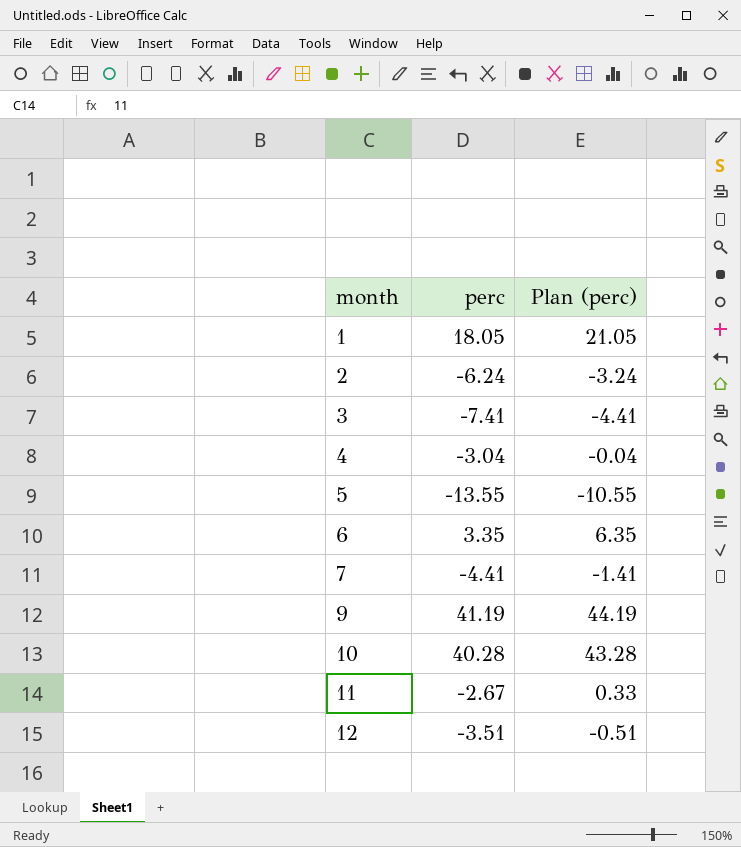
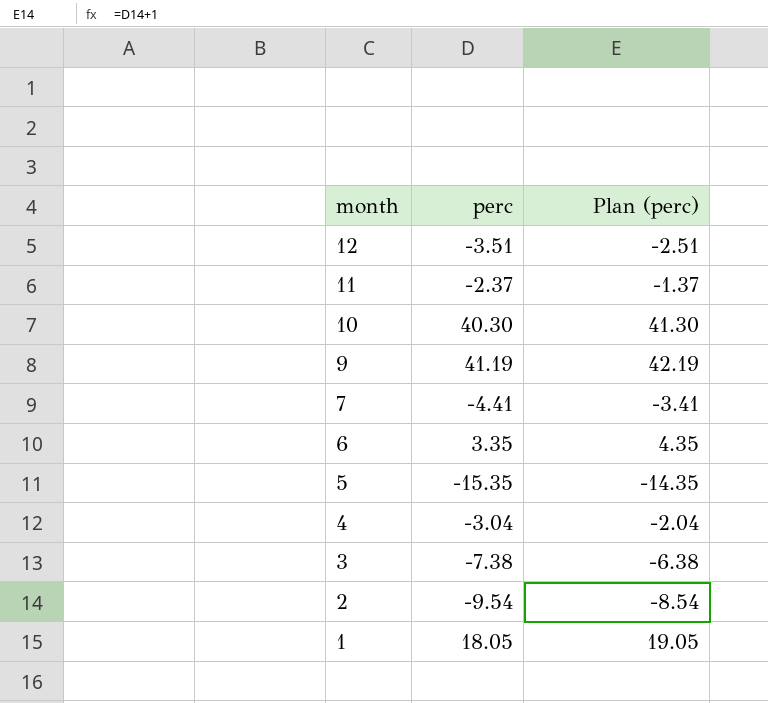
row order: month ascending -> month descending
column Plan (perc) | formula: [perc] + 3 -> [perc] + 1
11 | perc: -2.67 -> -2.37
10 | perc: 40.28 -> 40.30
5 | perc: -13.55 -> -15.35
3 | perc: -7.41 -> -7.38
2 | perc: -6.24 -> -9.54

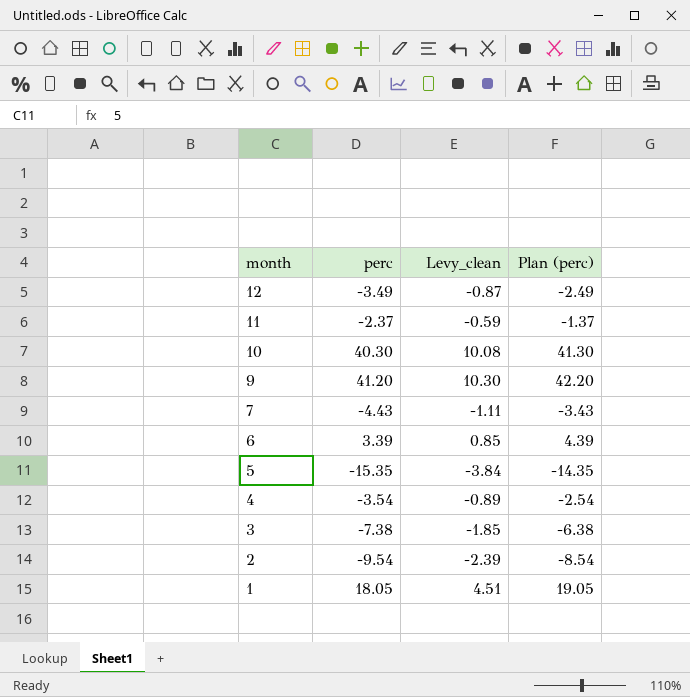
column Levy_clean | formula: none -> [perc] * 0.25
12 | perc: -3.51 -> -3.49
12 | Plan (perc): -2.51 -> -2.49
9 | perc: 41.19 -> 41.20
9 | Plan (perc): 42.19 -> 42.20
7 | perc: -4.41 -> -4.43
7 | Plan (perc): -3.41 -> -3.43
6 | perc: 3.35 -> 3.39
6 | Plan (perc): 4.35 -> 4.39
4 | perc: -3.04 -> -3.54
4 | Plan (perc): -2.04 -> -2.54

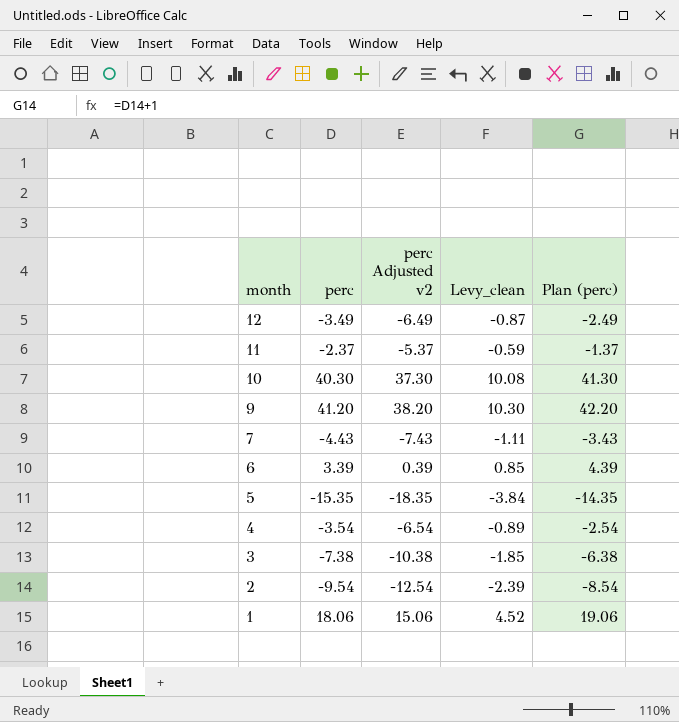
column perc Adjusted v2 | formula: none -> [perc] - 3
1 | perc: 18.05 -> 18.06
1 | Levy_clean: 4.51 -> 4.52
1 | Plan (perc): 19.05 -> 19.06

